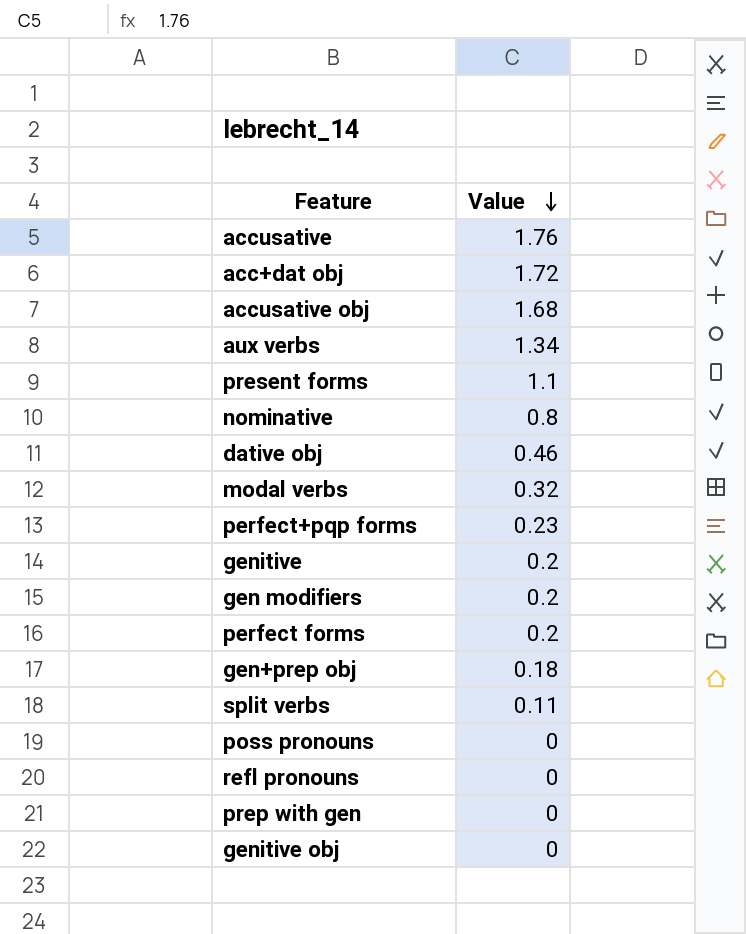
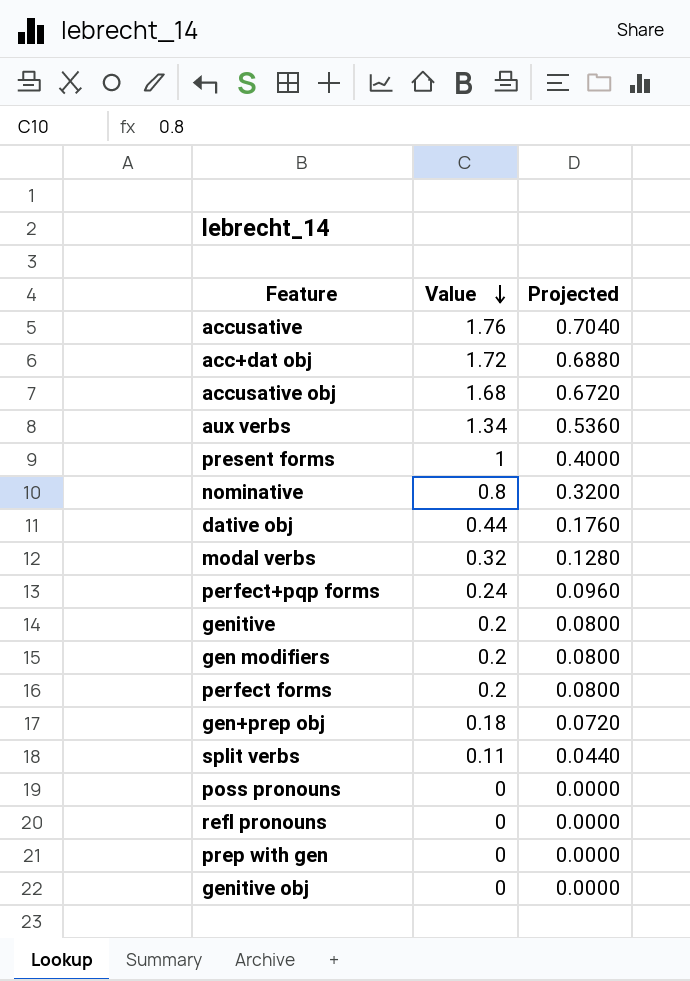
column Projected | formula: none -> [Value] * 0.4
present forms | Value: 1.1 -> 1
dative obj | Value: 0.46 -> 0.44
perfect+pqp forms | Value: 0.23 -> 0.24

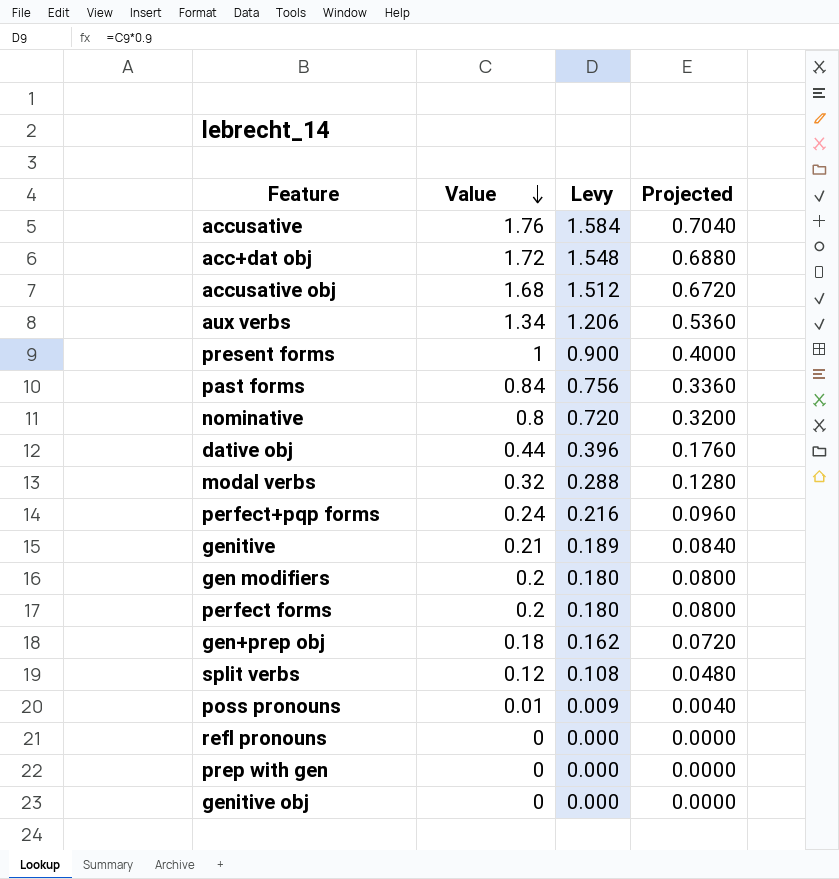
column Levy | formula: none -> [Value] * 0.9
row past forms: none -> 0.84 | 0.756 | 0.3360
genitive | Value: 0.2 -> 0.21
genitive | Projected: 0.0800 -> 0.0840
split verbs | Value: 0.11 -> 0.12
split verbs | Projected: 0.0440 -> 0.0480
poss pronouns | Value: 0 -> 0.01
poss pronouns | Projected: 0.0000 -> 0.0040

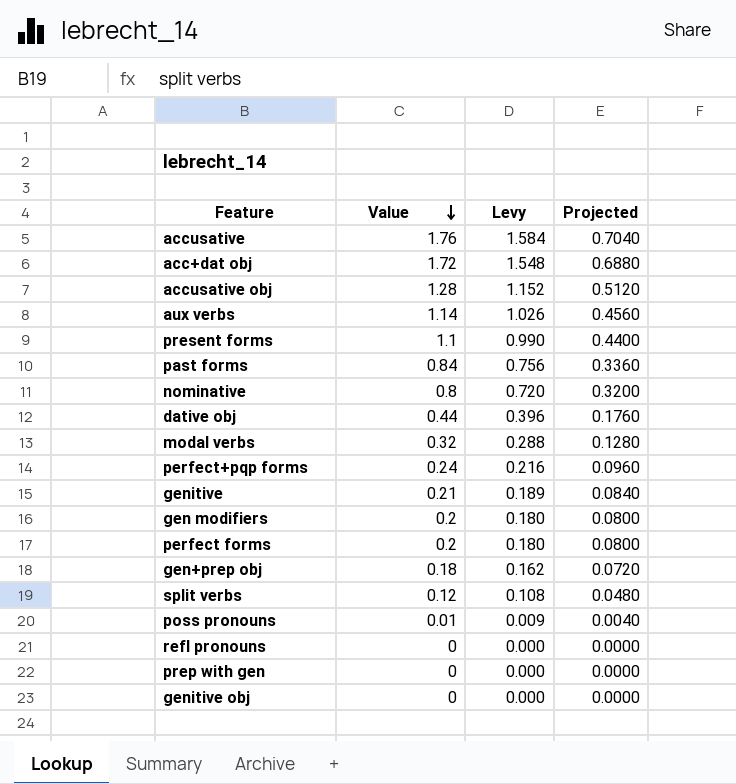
accusative obj | Value: 1.68 -> 1.28
accusative obj | Levy: 1.512 -> 1.152
accusative obj | Projected: 0.6720 -> 0.5120
aux verbs | Value: 1.34 -> 1.14
aux verbs | Levy: 1.206 -> 1.026
aux verbs | Projected: 0.5360 -> 0.4560
present forms | Value: 1 -> 1.1
present forms | Levy: 0.900 -> 0.990
present forms | Projected: 0.4000 -> 0.4400

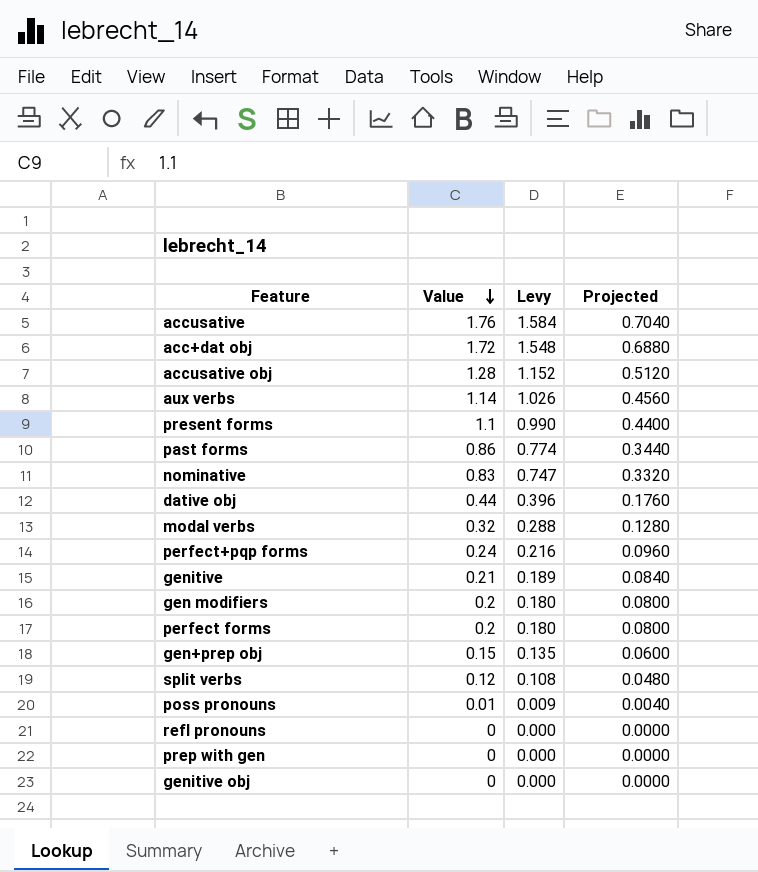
past forms | Value: 0.84 -> 0.86
past forms | Levy: 0.756 -> 0.774
past forms | Projected: 0.3360 -> 0.3440
nominative | Value: 0.8 -> 0.83
nominative | Levy: 0.720 -> 0.747
nominative | Projected: 0.3200 -> 0.3320
gen+prep obj | Value: 0.18 -> 0.15
gen+prep obj | Levy: 0.162 -> 0.135
gen+prep obj | Projected: 0.0720 -> 0.0600

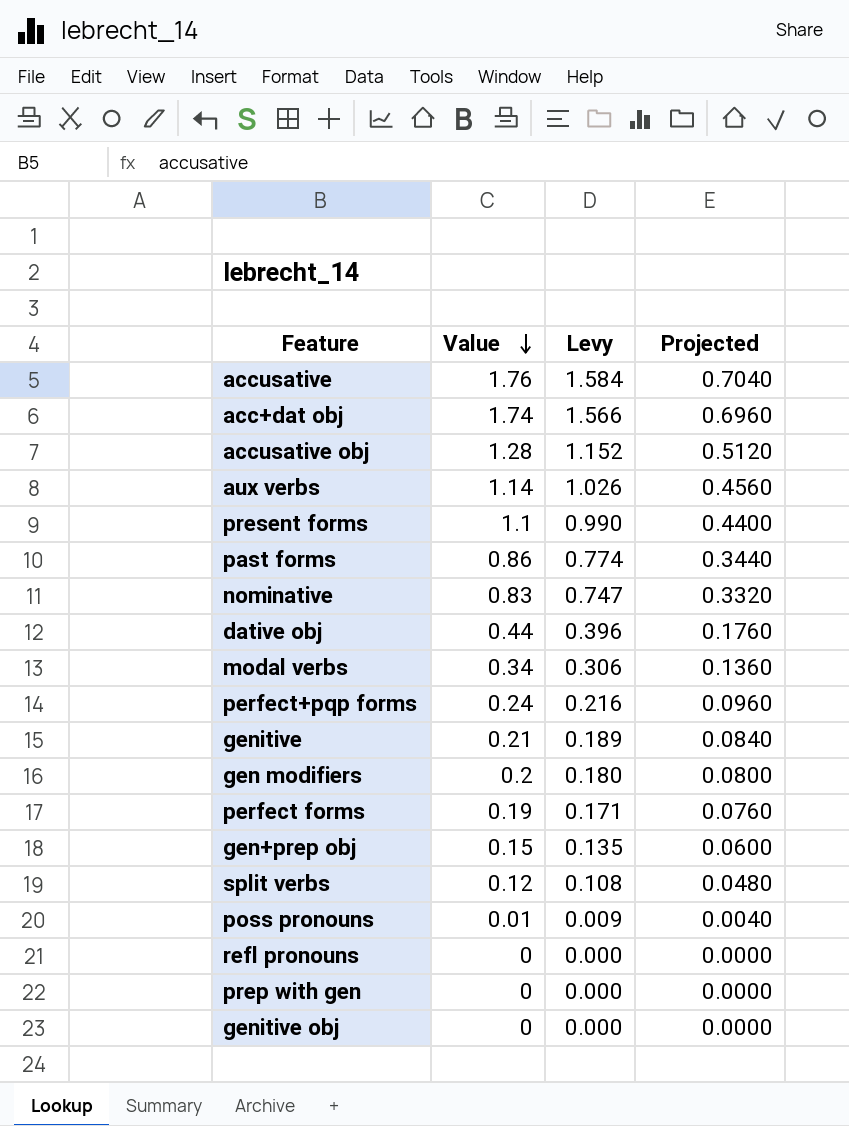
acc+dat obj | Value: 1.72 -> 1.74
acc+dat obj | Levy: 1.548 -> 1.566
acc+dat obj | Projected: 0.6880 -> 0.6960
modal verbs | Value: 0.32 -> 0.34
modal verbs | Levy: 0.288 -> 0.306
modal verbs | Projected: 0.1280 -> 0.1360
perfect forms | Value: 0.2 -> 0.19
perfect forms | Levy: 0.180 -> 0.171
perfect forms | Projected: 0.0800 -> 0.0760

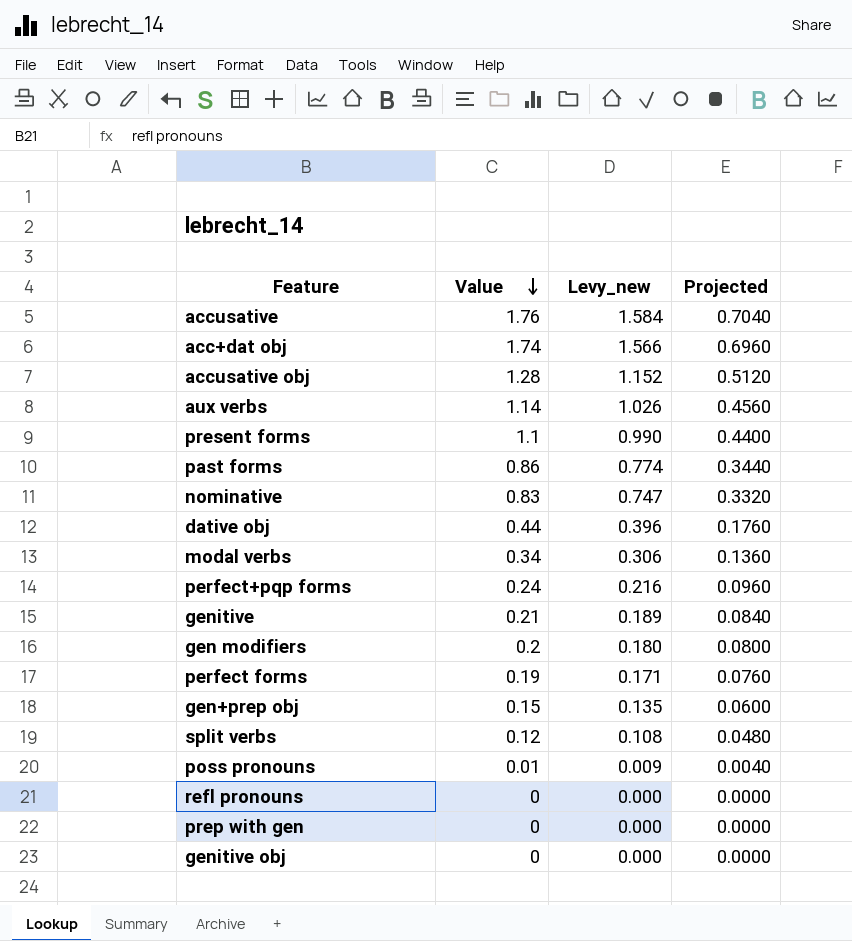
column name: Levy -> Levy_new

